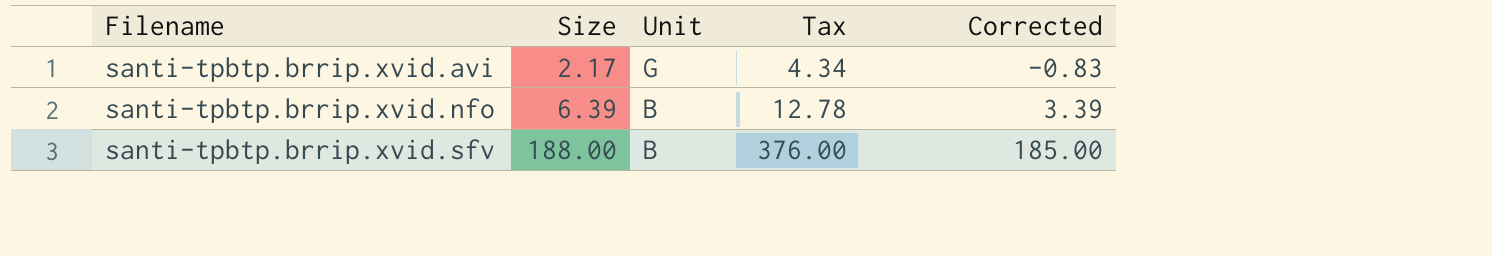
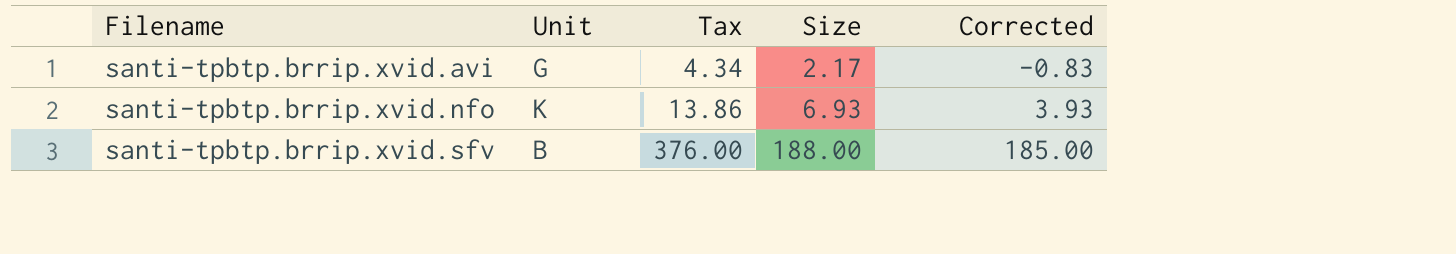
column Size | position: 2 -> 4
santi-tpbtp.brrip.xvid.nfo | Unit: B -> K
santi-tpbtp.brrip.xvid.nfo | Tax: 12.78 -> 13.86
santi-tpbtp.brrip.xvid.nfo | Size: 6.39 -> 6.93
santi-tpbtp.brrip.xvid.nfo | Corrected: 3.39 -> 3.93

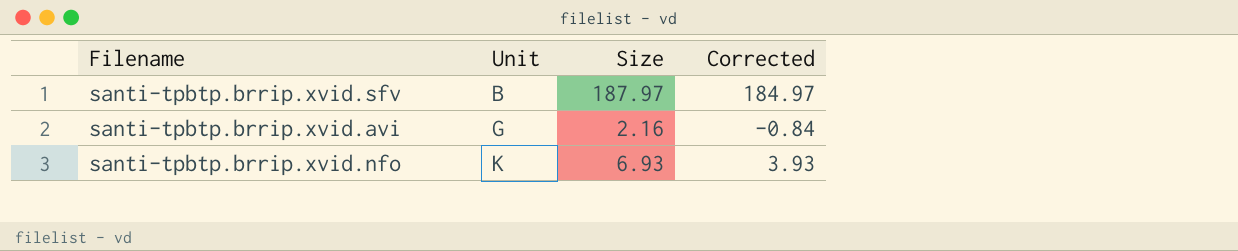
row order: Filename ascending -> Unit ascending
column Tax | formula: [Size] * 2 -> none
santi-tpbtp.brrip.xvid.sfv | Size: 188.00 -> 187.97
santi-tpbtp.brrip.xvid.sfv | Corrected: 185.00 -> 184.97
santi-tpbtp.brrip.xvid.avi | Size: 2.17 -> 2.16
santi-tpbtp.brrip.xvid.avi | Corrected: -0.83 -> -0.84

